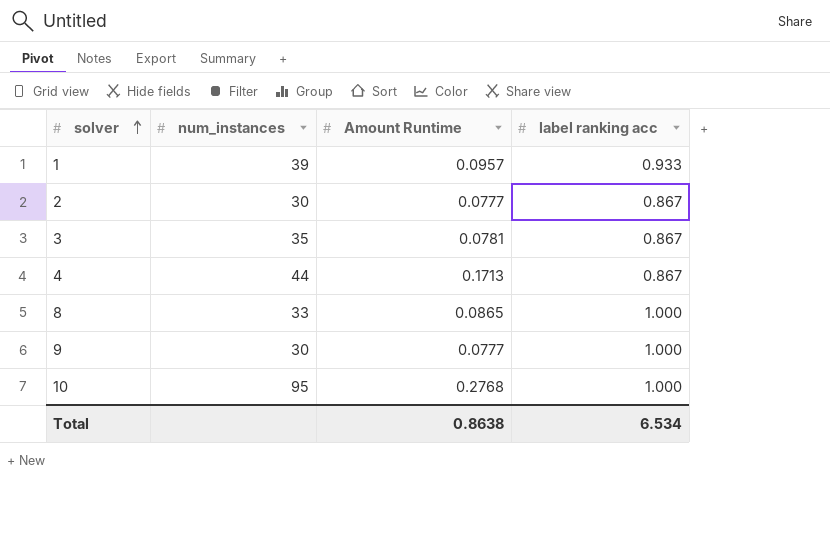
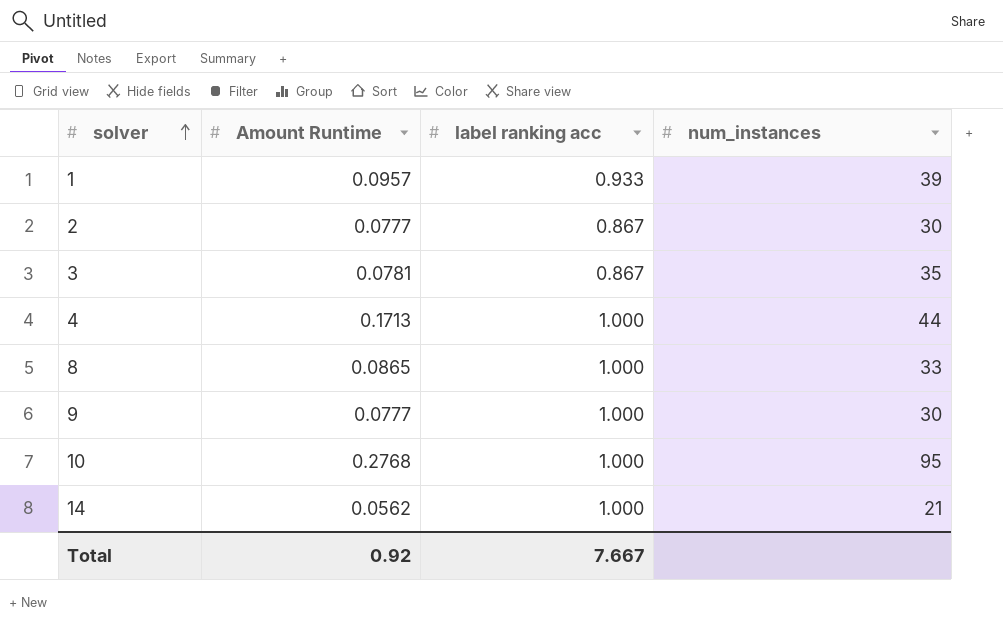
column num_instances | position: 2 -> 4
4 | label ranking acc: 0.867 -> 1.000
row 14: none -> 0.0562 | 1.000 | 21
Total | Amount Runtime: 0.8638 -> 0.92
Total | label ranking acc: 6.534 -> 7.667

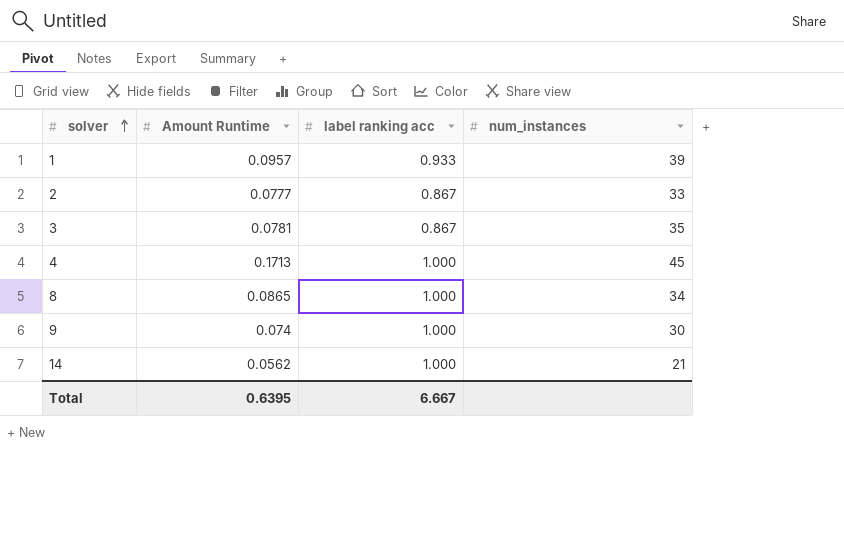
row 10: 0.2768 | 1.000 | 95 -> none
2 | num_instances: 30 -> 33
4 | num_instances: 44 -> 45
8 | num_instances: 33 -> 34
9 | Amount Runtime: 0.0777 -> 0.074
Total | Amount Runtime: 0.92 -> 0.6395
Total | label ranking acc: 7.667 -> 6.667

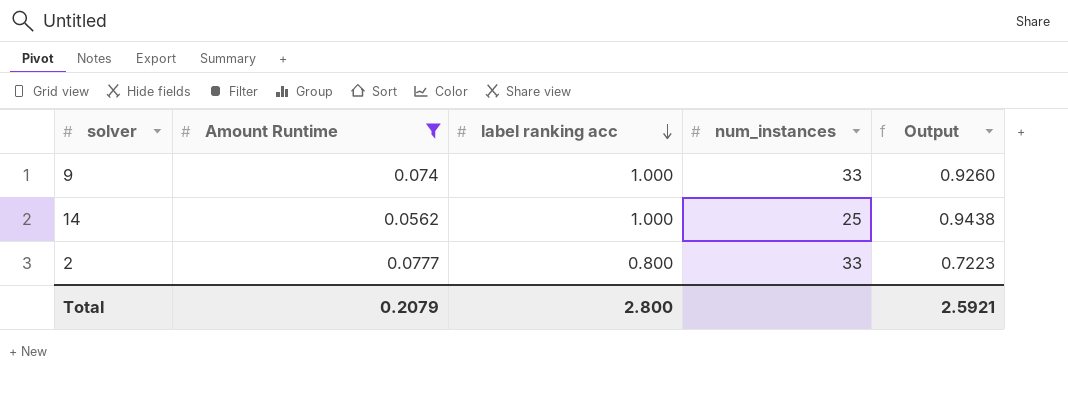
filter: none -> Amount Runtime <= 0.0777
row order: solver ascending -> label ranking acc descending
column Output | formula: none -> [label ranking acc] - [Amount Runtime]
9 | num_instances: 30 -> 33
14 | num_instances: 21 -> 25
2 | label ranking acc: 0.867 -> 0.800
Total | Amount Runtime: 0.6395 -> 0.2079
Total | label ranking acc: 6.667 -> 2.800

